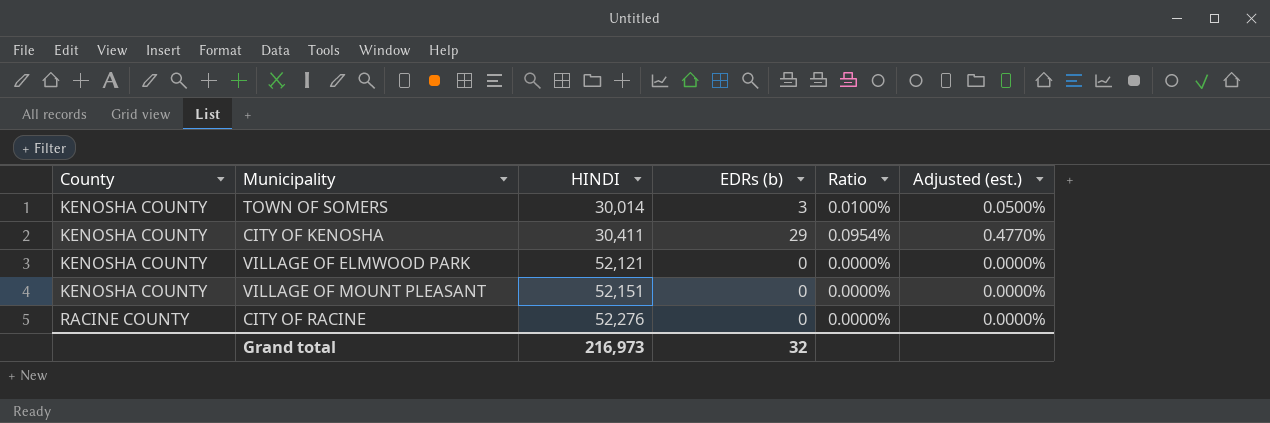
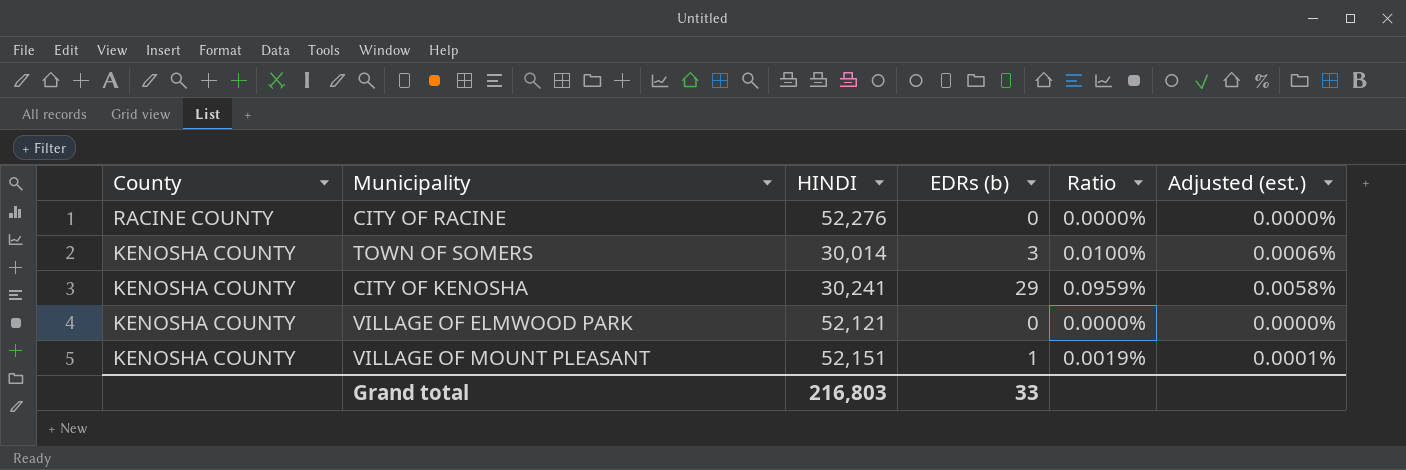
row order: County ascending -> County descending
column Adjusted (est.) | formula: [Ratio] * 5 -> [Ratio] * 0.06
CITY OF KENOSHA | HINDI: 30,411 -> 30,241
CITY OF KENOSHA | Ratio: 0.0954% -> 0.0959%
VILLAGE OF MOUNT PLEASANT | EDRs (b): 0 -> 1
VILLAGE OF MOUNT PLEASANT | Ratio: 0.0000% -> 0.0019%
Grand total | HINDI: 216,973 -> 216,803
Grand total | EDRs (b): 32 -> 33

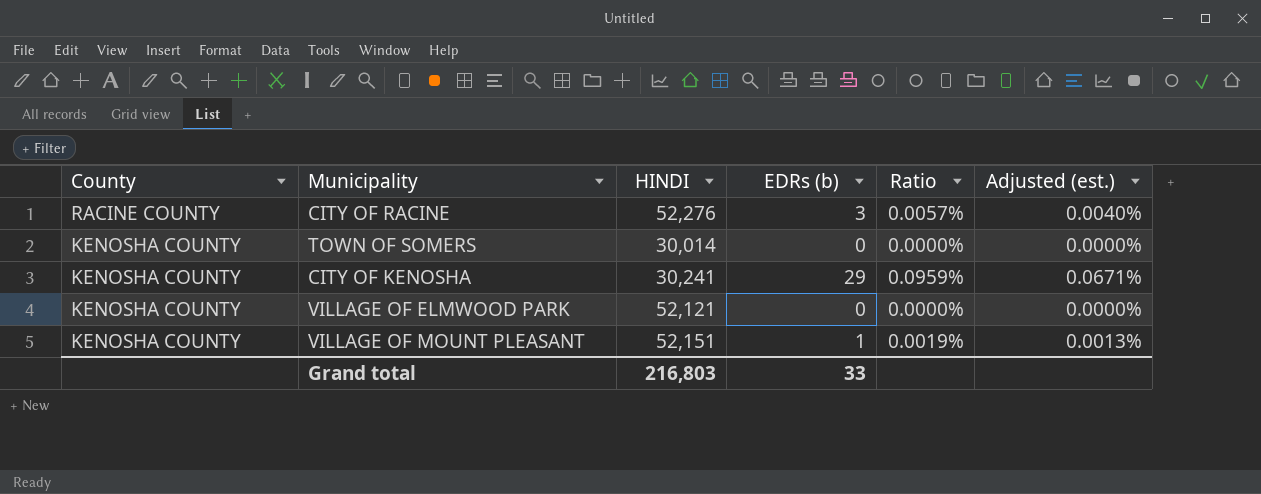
column Adjusted (est.) | formula: [Ratio] * 0.06 -> [Ratio] * 0.7
CITY OF RACINE | EDRs (b): 0 -> 3
CITY OF RACINE | Ratio: 0.0000% -> 0.0057%
TOWN OF SOMERS | EDRs (b): 3 -> 0
TOWN OF SOMERS | Ratio: 0.0100% -> 0.0000%

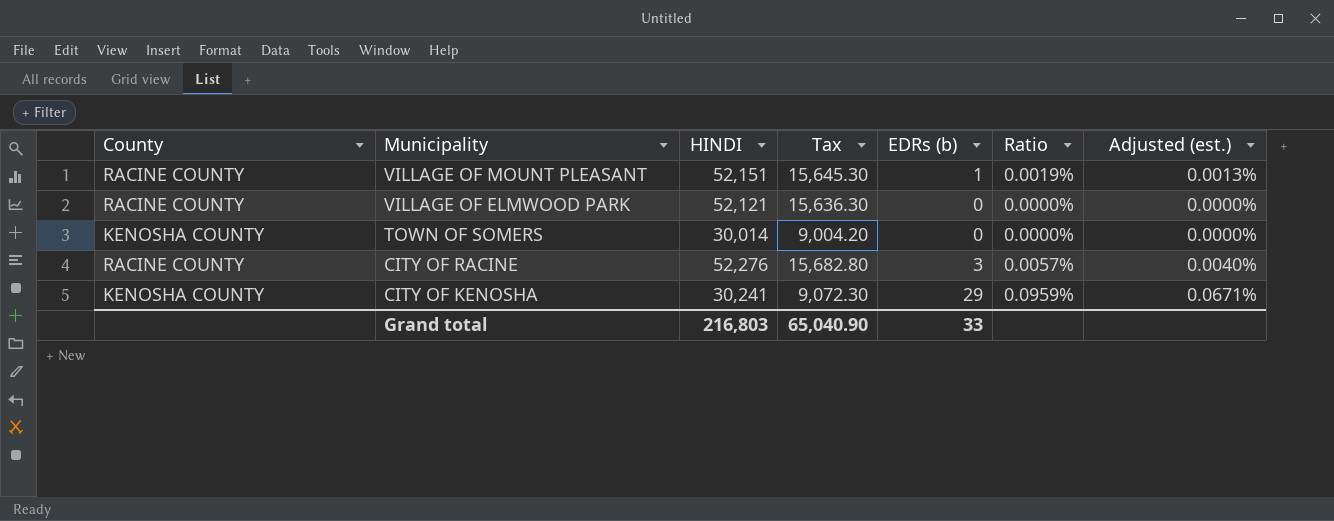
row order: County descending -> Municipality descending
column Tax | formula: none -> [HINDI] * 0.3
VILLAGE OF MOUNT PLEASANT | County: KENOSHA COUNTY -> RACINE COUNTY
VILLAGE OF ELMWOOD PARK | County: KENOSHA COUNTY -> RACINE COUNTY

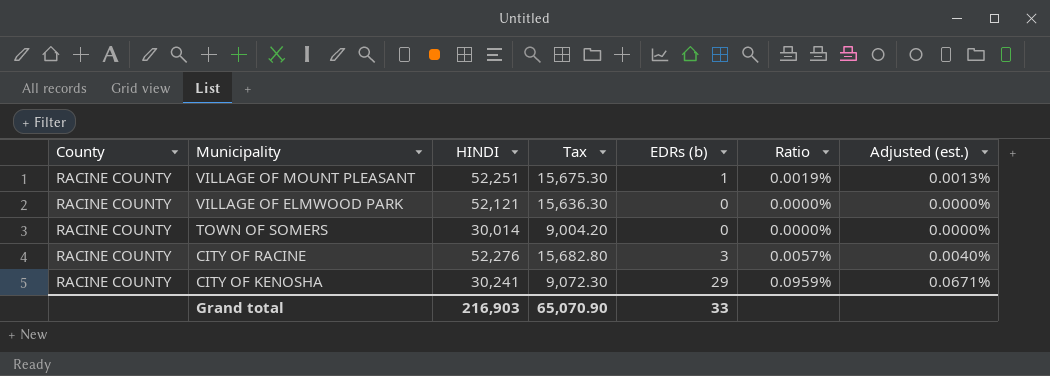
VILLAGE OF MOUNT PLEASANT | HINDI: 52,151 -> 52,251
VILLAGE OF MOUNT PLEASANT | Tax: 15,645.30 -> 15,675.30
TOWN OF SOMERS | County: KENOSHA COUNTY -> RACINE COUNTY
CITY OF KENOSHA | County: KENOSHA COUNTY -> RACINE COUNTY
Grand total | HINDI: 216,803 -> 216,903
Grand total | Tax: 65,040.90 -> 65,070.90

